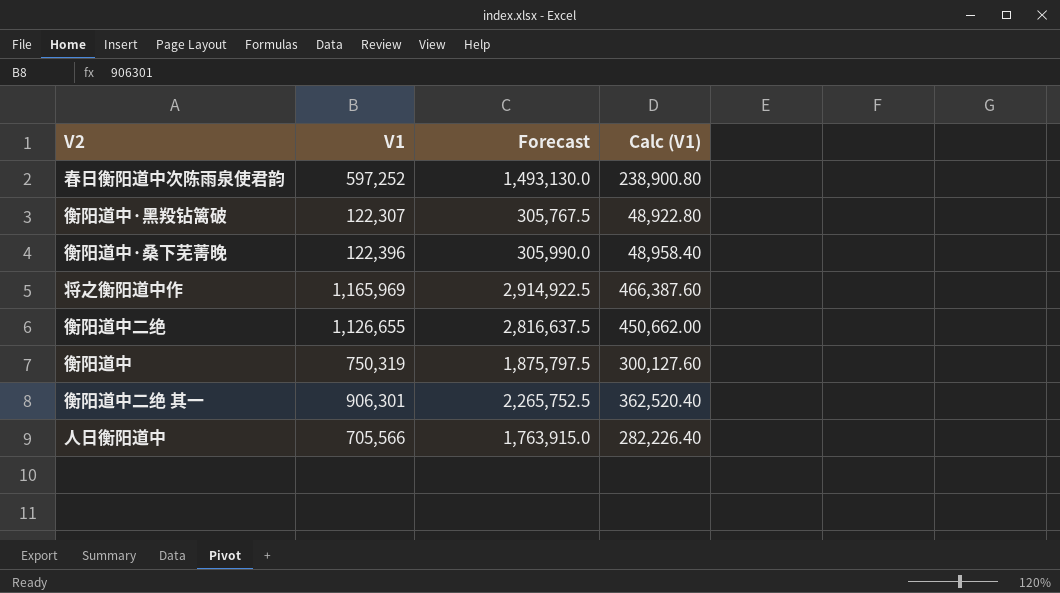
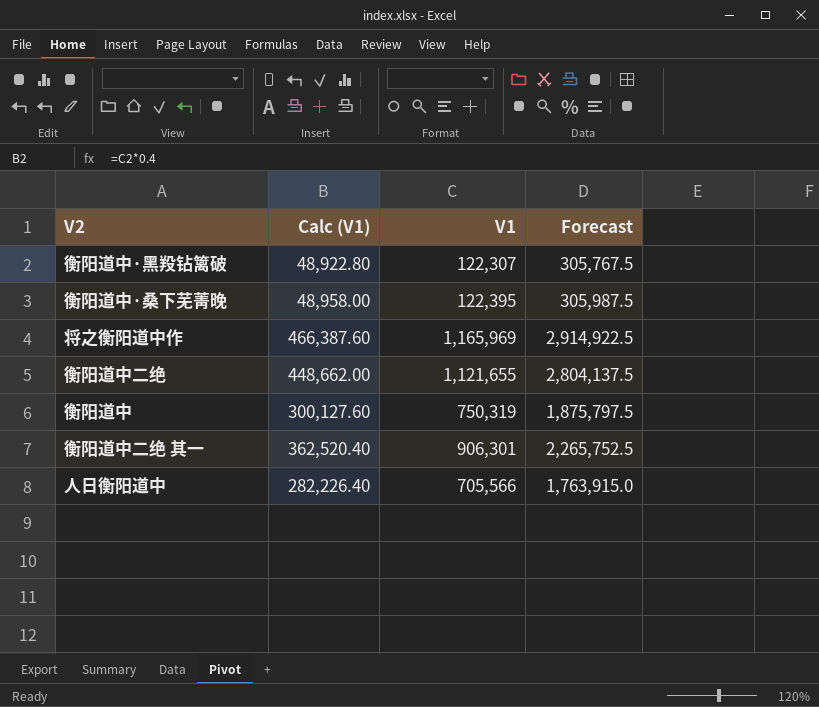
column Calc (V1) | position: 4 -> 2
row 春日衡阳道中次陈雨泉使君韵: 597,252 | 1,493,130.0 | 238,900.80 -> none
衡阳道中·桑下芜菁晚 | Calc (V1): 48,958.40 -> 48,958.00
衡阳道中·桑下芜菁晚 | V1: 122,396 -> 122,395
衡阳道中·桑下芜菁晚 | Forecast: 305,990.0 -> 305,987.5
衡阳道中二绝 | Calc (V1): 450,662.00 -> 448,662.00
衡阳道中二绝 | V1: 1,126,655 -> 1,121,655
衡阳道中二绝 | Forecast: 2,816,637.5 -> 2,804,137.5

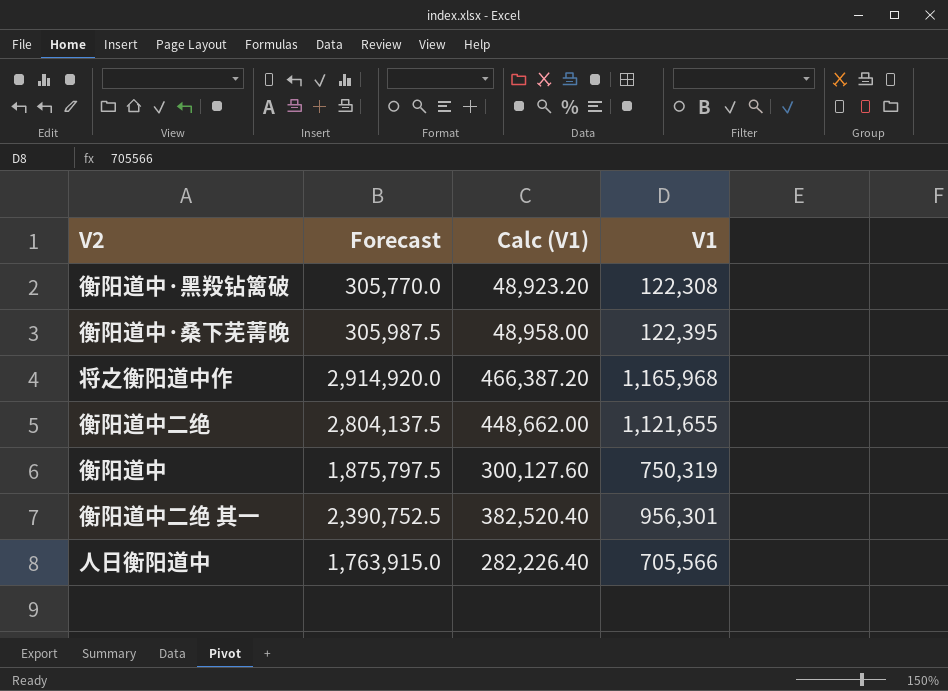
column Forecast | position: 4 -> 2
衡阳道中·黑羖钻篱破 | Forecast: 305,767.5 -> 305,770.0
衡阳道中·黑羖钻篱破 | Calc (V1): 48,922.80 -> 48,923.20
衡阳道中·黑羖钻篱破 | V1: 122,307 -> 122,308
将之衡阳道中作 | Forecast: 2,914,922.5 -> 2,914,920.0
将之衡阳道中作 | Calc (V1): 466,387.60 -> 466,387.20
将之衡阳道中作 | V1: 1,165,969 -> 1,165,968
衡阳道中二绝 其一 | Forecast: 2,265,752.5 -> 2,390,752.5
衡阳道中二绝 其一 | Calc (V1): 362,520.40 -> 382,520.40
衡阳道中二绝 其一 | V1: 906,301 -> 956,301

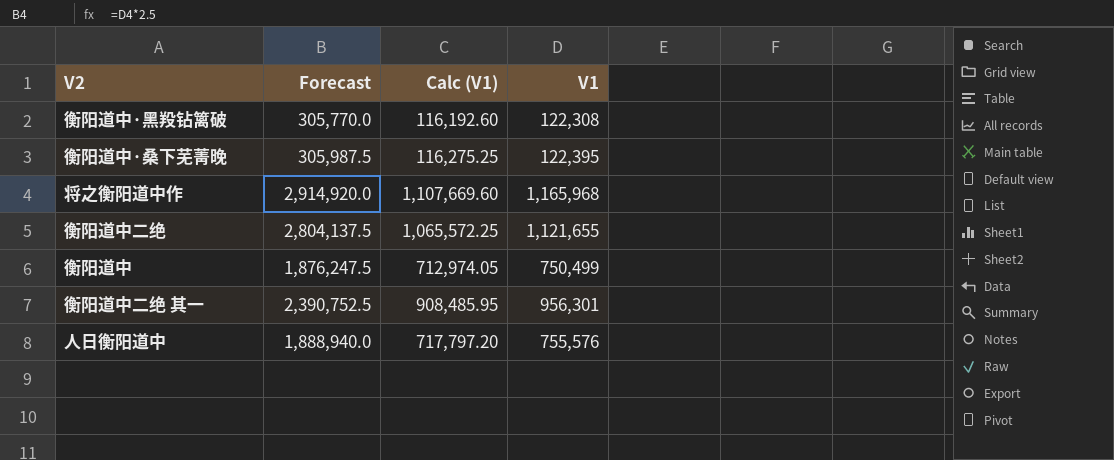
column Calc (V1) | formula: [V1] * 0.4 -> [V1] * 0.95
衡阳道中 | Forecast: 1,875,797.5 -> 1,876,247.5
衡阳道中 | V1: 750,319 -> 750,499
人日衡阳道中 | Forecast: 1,763,915.0 -> 1,888,940.0
人日衡阳道中 | V1: 705,566 -> 755,576

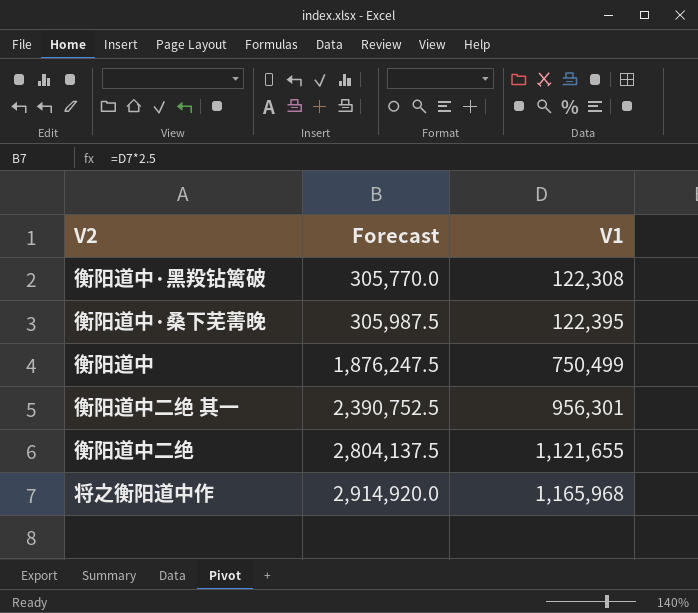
row order: none -> Forecast ascending
column Calc (V1) | formula: [V1] * 0.95 -> none
row 人日衡阳道中: 1,888,940.0 | 717,797.20 | 755,576 -> none

